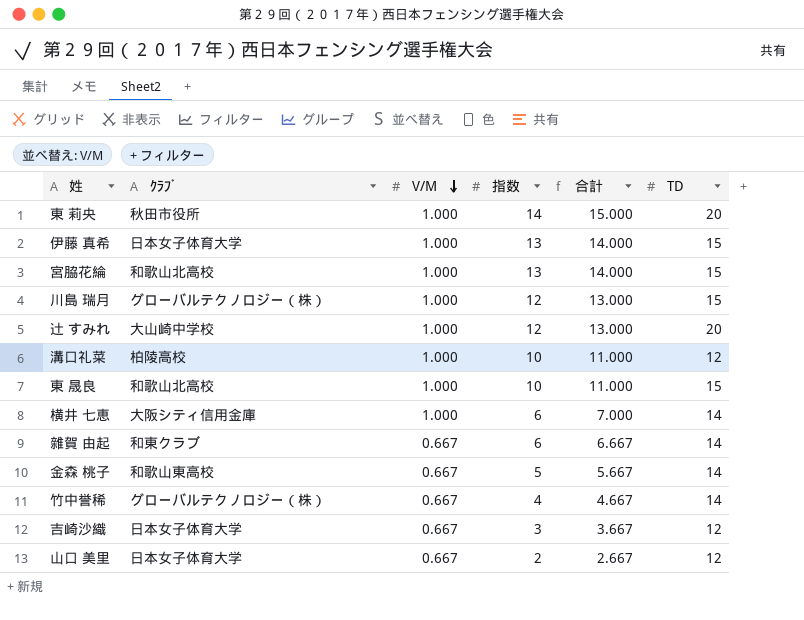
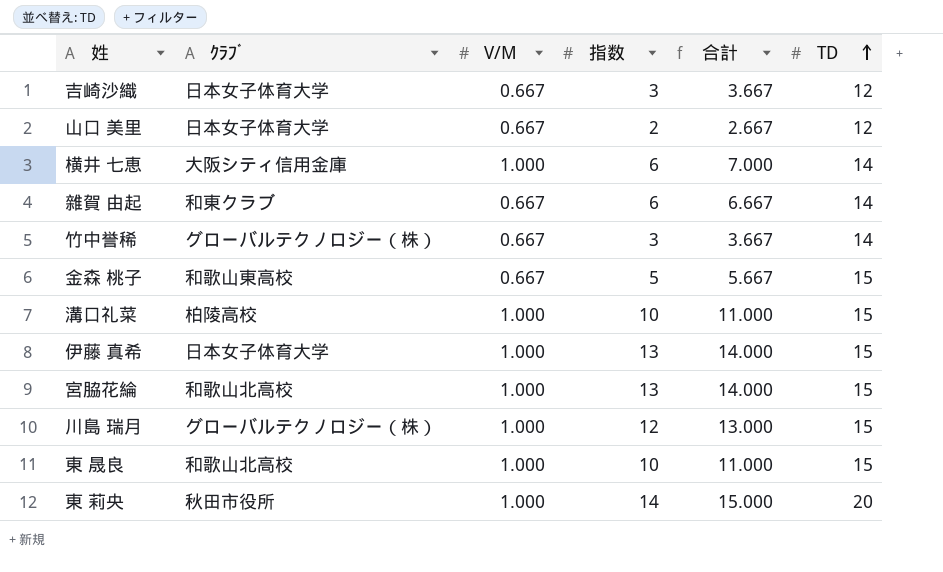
row order: V/M descending -> TD ascending
row 辻 すみれ: 大山崎中学校 | 1.000 | 12 | 13.000 | 20 -> none
竹中誉稀 | 指数: 4 -> 3
竹中誉稀 | 合計: 4.667 -> 3.667
金森 桃子 | TD: 14 -> 15
溝口礼菜 | TD: 12 -> 15

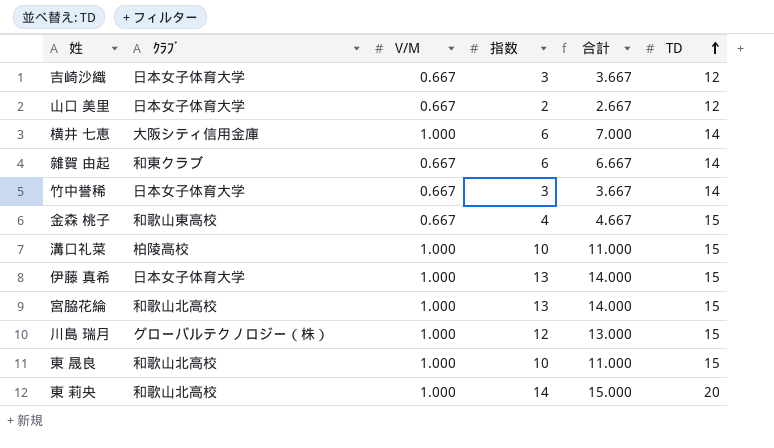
竹中誉稀 | ｸﾗﾌﾞ: グローバルテクノロジー（株） -> 日本女子体育大学
金森 桃子 | 指数: 5 -> 4
金森 桃子 | 合計: 5.667 -> 4.667
東 莉央 | ｸﾗﾌﾞ: 秋田市役所 -> 和歌山北高校

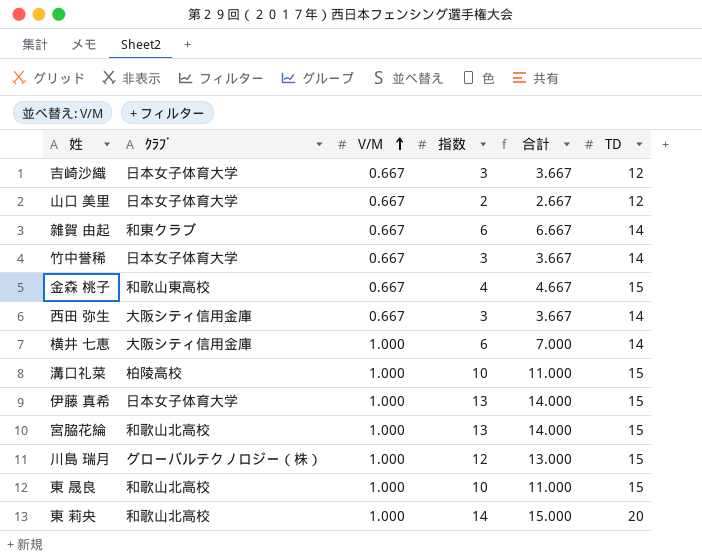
row order: TD ascending -> V/M ascending
row 西田 弥生: none -> 大阪シティ信用金庫 | 0.667 | 3 | 3.667 | 14

